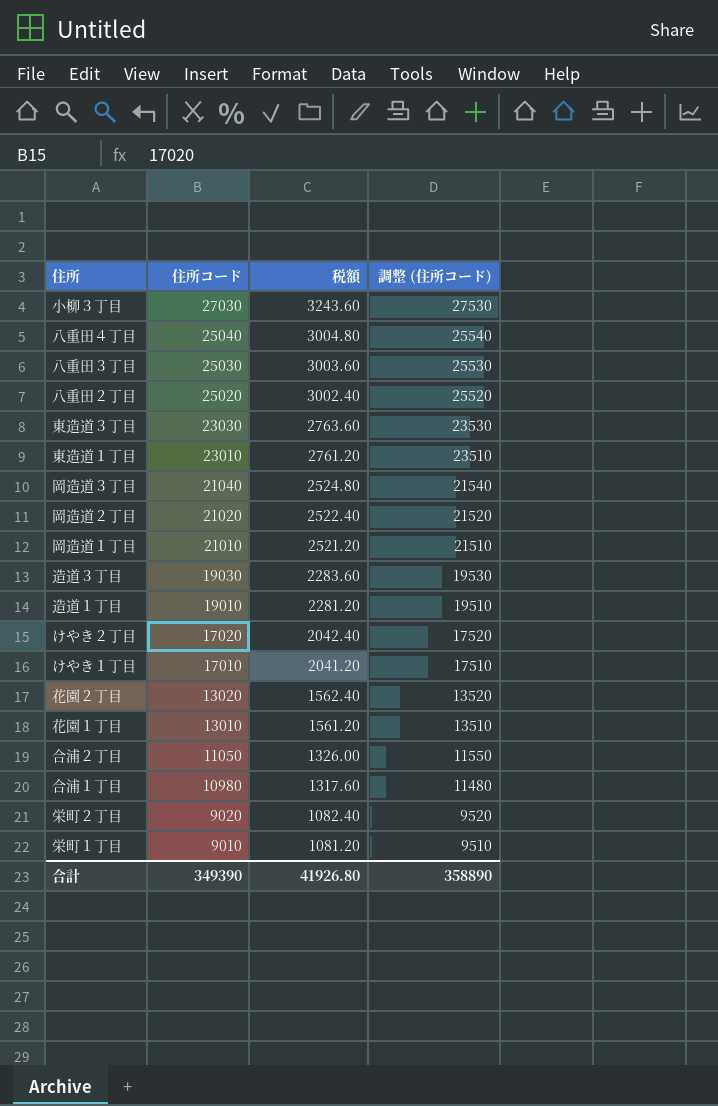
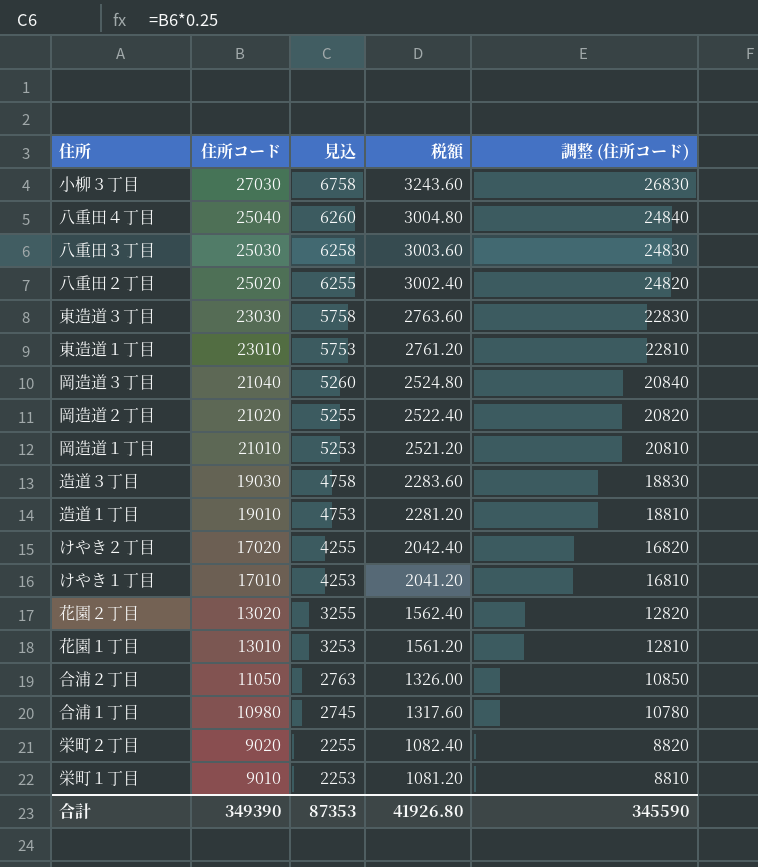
column 見込 | formula: none -> [住所コード] * 0.25
column 調整 (住所コード) | formula: [住所コード] + 500 -> [住所コード] - 200
合計 | 調整 (住所コード): 358890 -> 345590

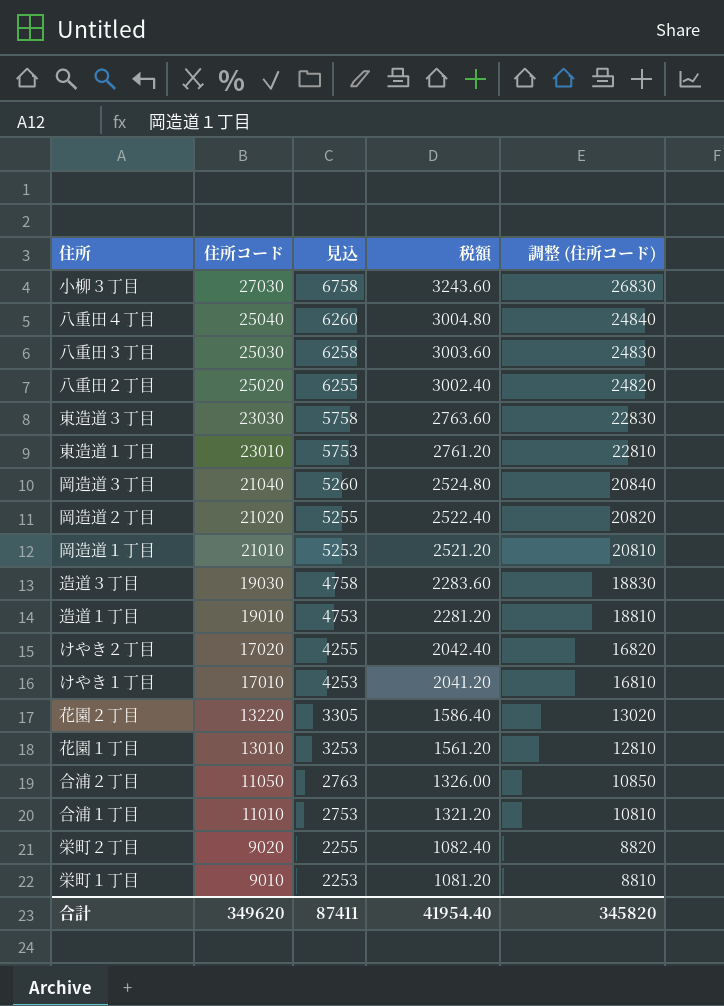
花園２丁目 | 住所コード: 13020 -> 13220
花園２丁目 | 見込: 3255 -> 3305
花園２丁目 | 税額: 1562.40 -> 1586.40
花園２丁目 | 調整 (住所コード): 12820 -> 13020
合浦１丁目 | 住所コード: 10980 -> 11010
合浦１丁目 | 見込: 2745 -> 2753
合浦１丁目 | 税額: 1317.60 -> 1321.20
合浦１丁目 | 調整 (住所コード): 10780 -> 10810
合計 | 住所コード: 349390 -> 349620
合計 | 見込: 87353 -> 87411
合計 | 税額: 41926.80 -> 41954.40
合計 | 調整 (住所コード): 345590 -> 345820

